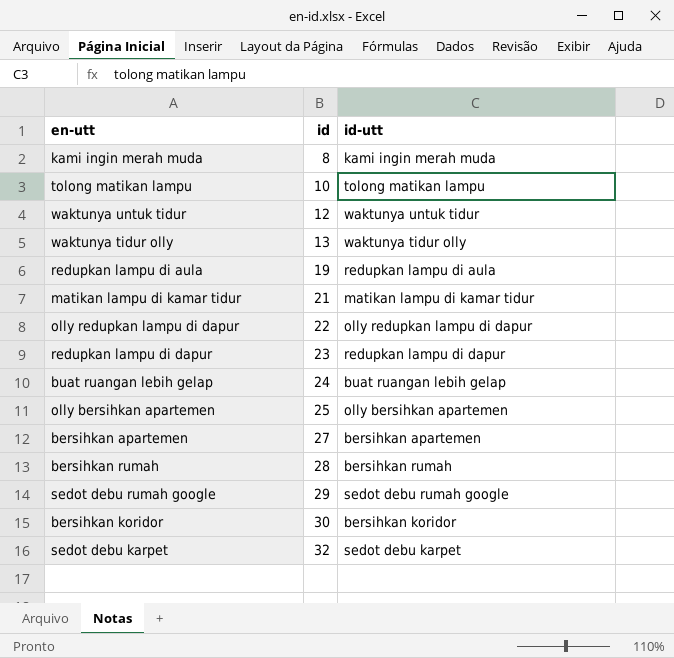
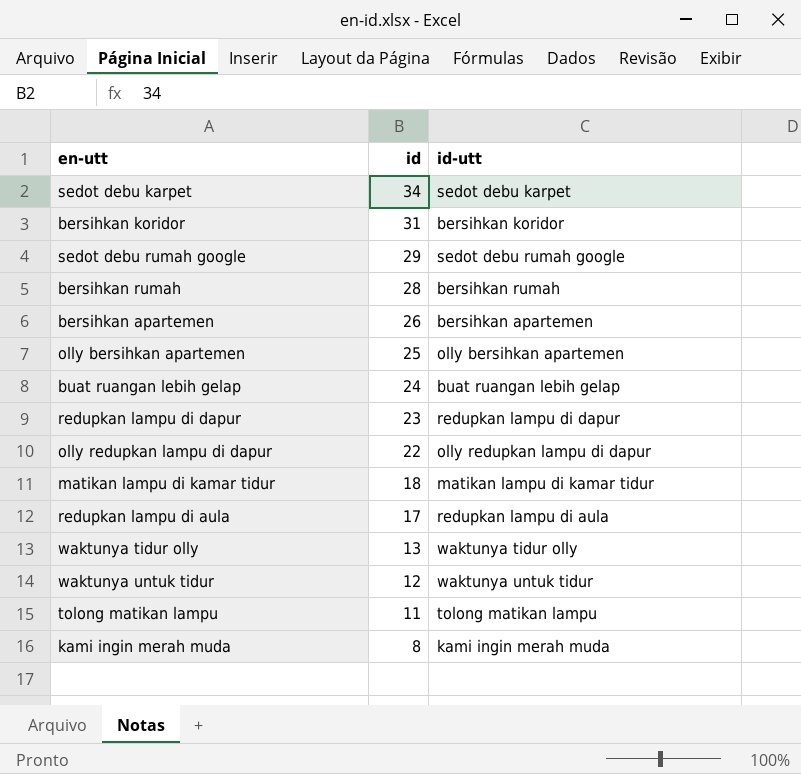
row order: id ascending -> id descending
sedot debu karpet | id: 32 -> 34
bersihkan koridor | id: 30 -> 31
bersihkan apartemen | id: 27 -> 26
matikan lampu di kamar tidur | id: 21 -> 18
redupkan lampu di aula | id: 19 -> 17
tolong matikan lampu | id: 10 -> 11

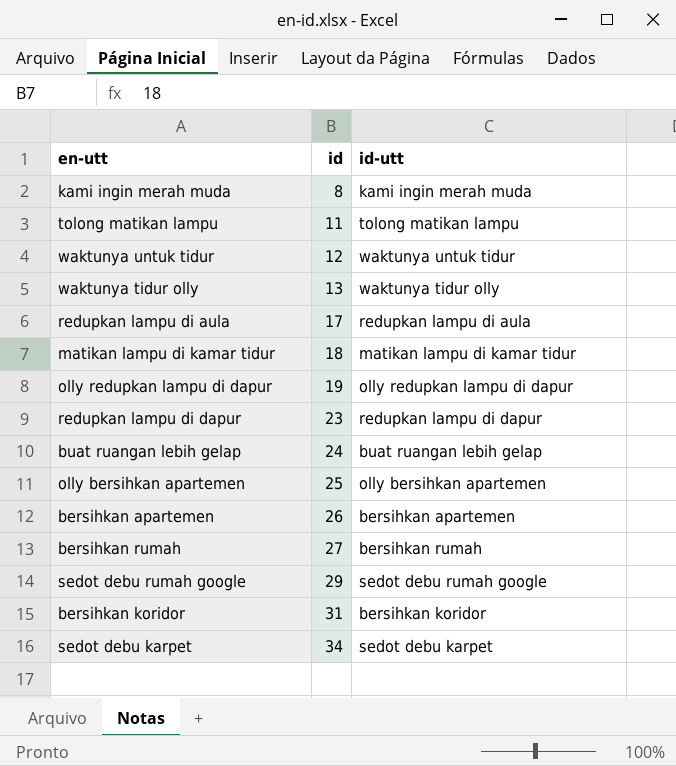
row order: id descending -> id ascending
olly redupkan lampu di dapur | id: 22 -> 19
bersihkan rumah | id: 28 -> 27

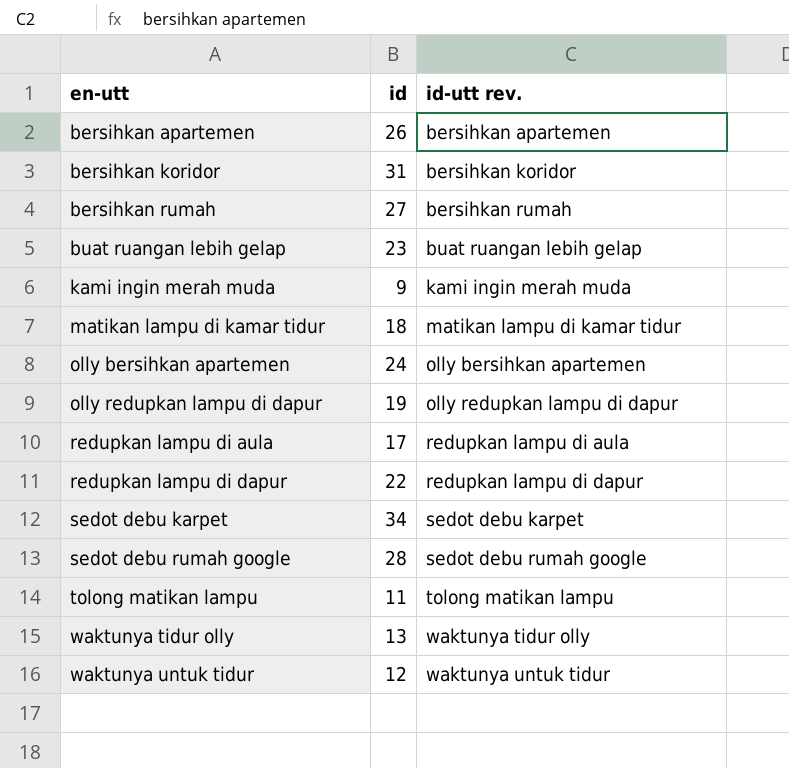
row order: id ascending -> en-utt ascending
column name: id-utt -> id-utt rev.
buat ruangan lebih gelap | id: 24 -> 23
kami ingin merah muda | id: 8 -> 9
olly bersihkan apartemen | id: 25 -> 24
redupkan lampu di dapur | id: 23 -> 22
sedot debu rumah google | id: 29 -> 28

